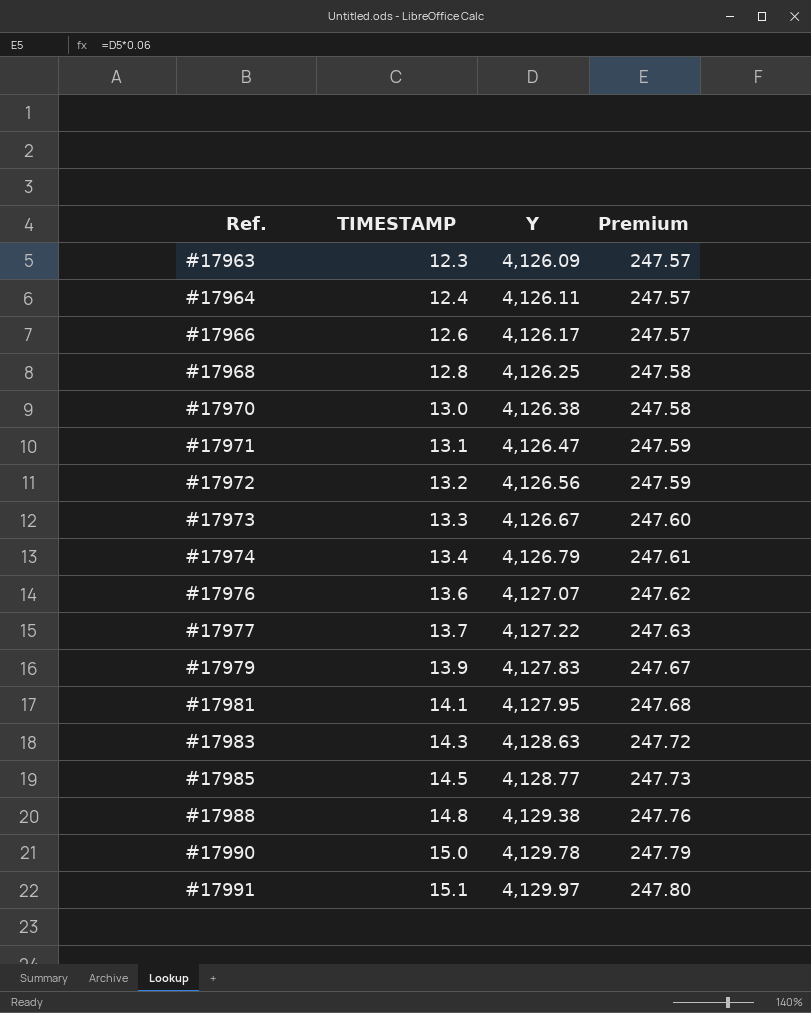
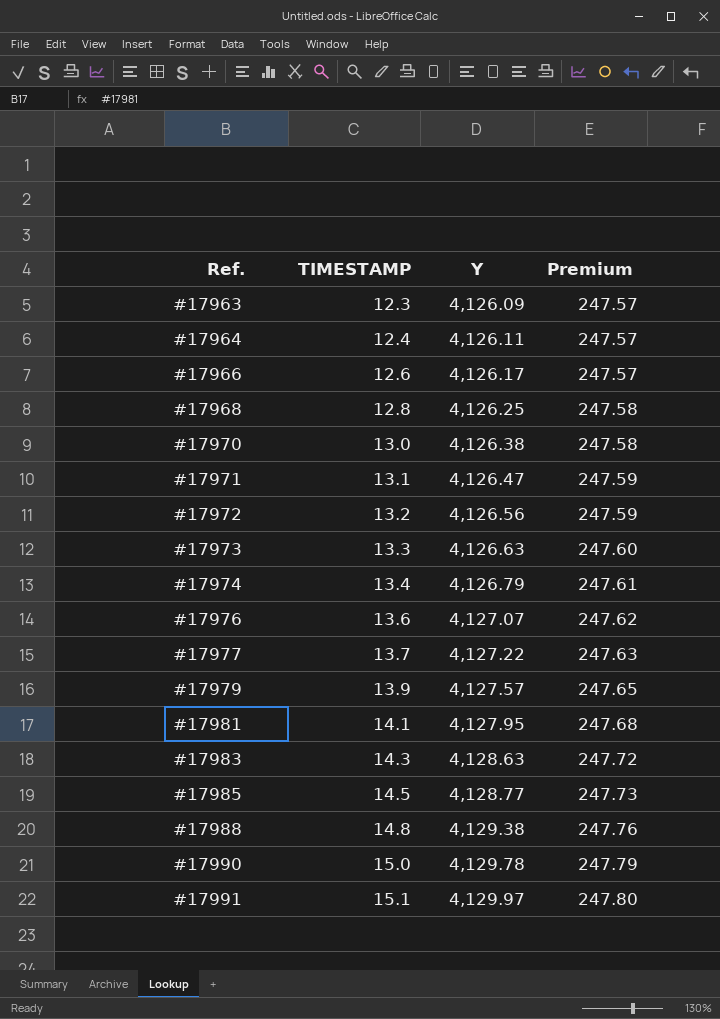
#17973 | Y: 4,126.67 -> 4,126.63
#17979 | Y: 4,127.83 -> 4,127.57
#17979 | Premium: 247.67 -> 247.65

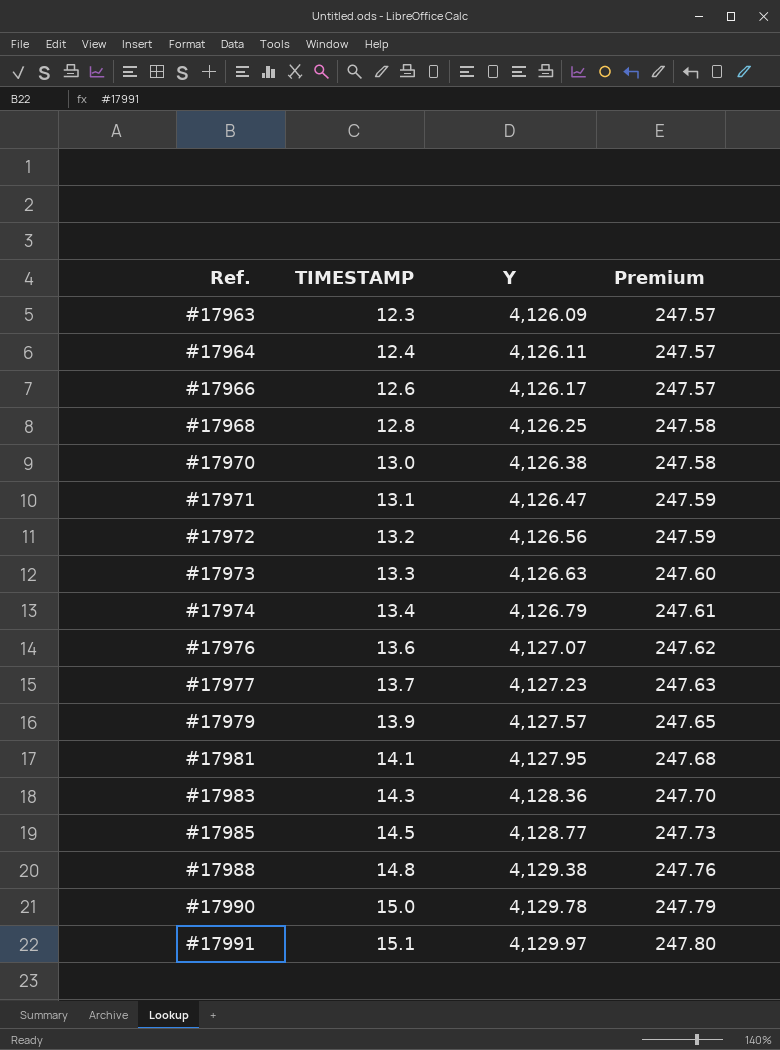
#17977 | Y: 4,127.22 -> 4,127.23
#17983 | Y: 4,128.63 -> 4,128.36
#17983 | Premium: 247.72 -> 247.70

